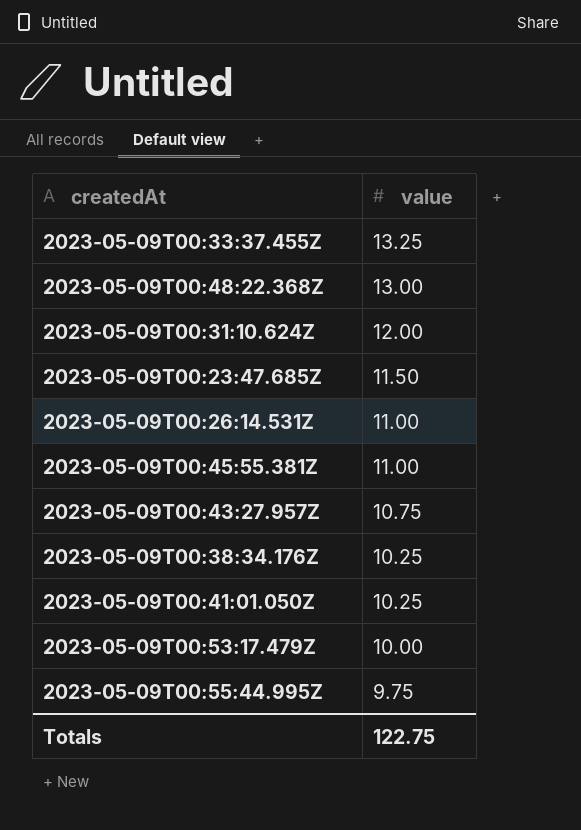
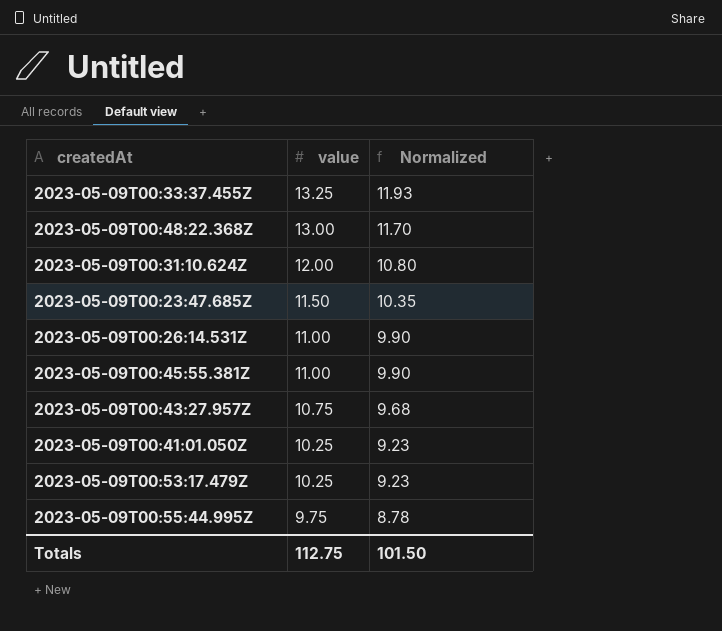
column Normalized | formula: none -> [value] * 0.9
row 2023-05-09T00:38:34.176Z: 10.25 -> none
2023-05-09T00:53:17.479Z | value: 10.00 -> 10.25
Totals | value: 122.75 -> 112.75

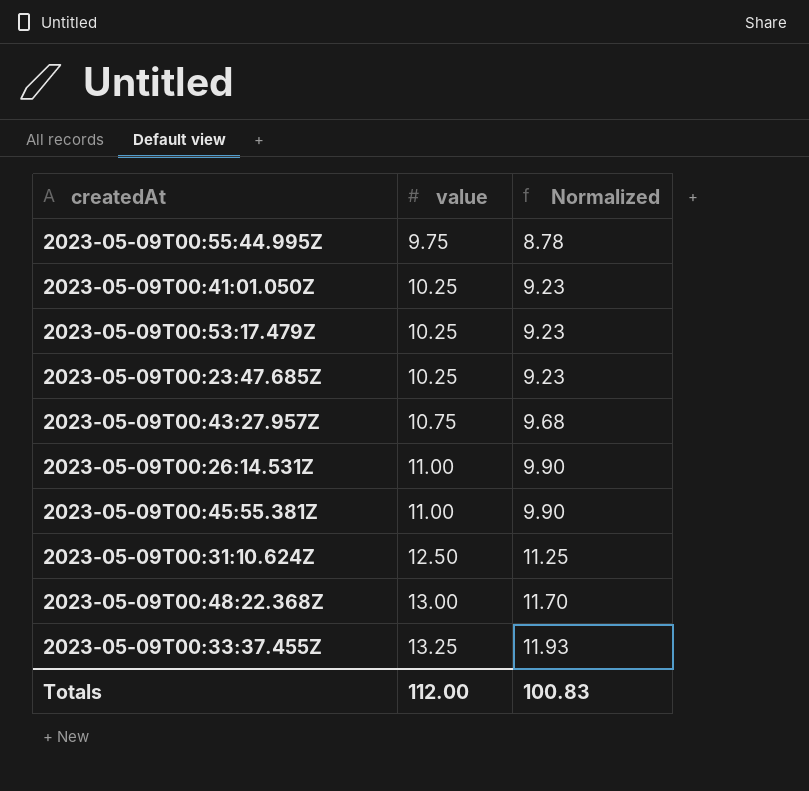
row order: value descending -> value ascending
2023-05-09T00:23:47.685Z | value: 11.50 -> 10.25
2023-05-09T00:23:47.685Z | Normalized: 10.35 -> 9.23
2023-05-09T00:31:10.624Z | value: 12.00 -> 12.50
2023-05-09T00:31:10.624Z | Normalized: 10.80 -> 11.25
Totals | value: 112.75 -> 112.00
Totals | Normalized: 101.50 -> 100.83

